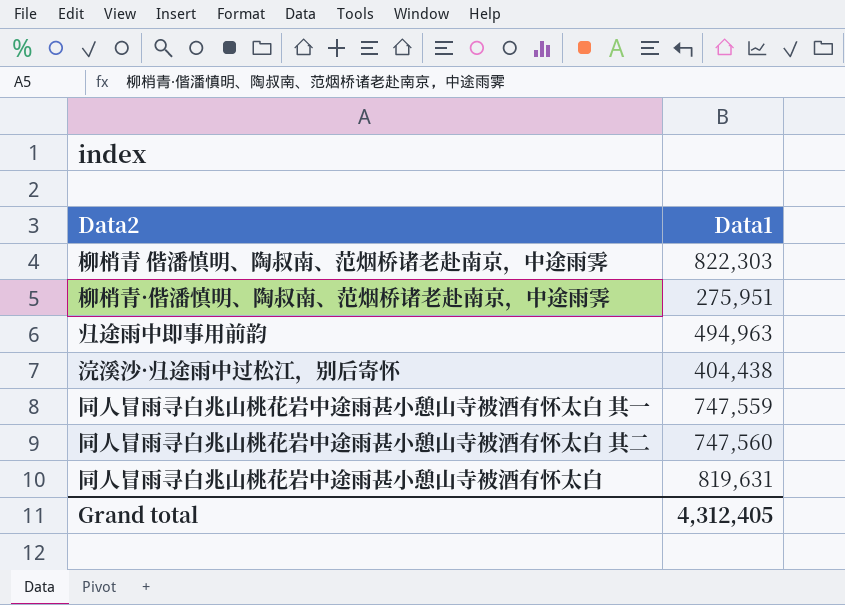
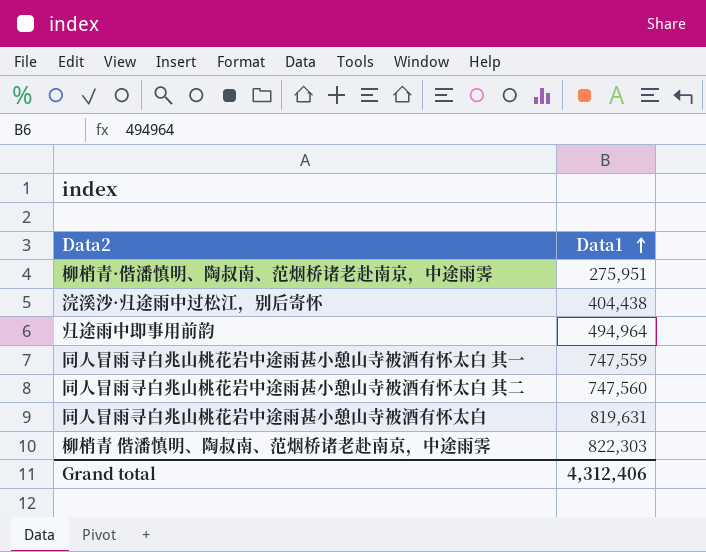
row order: none -> Data1 ascending
归途雨中即事用前韵 | Data1: 494,963 -> 494,964
Grand total | Data1: 4,312,405 -> 4,312,406

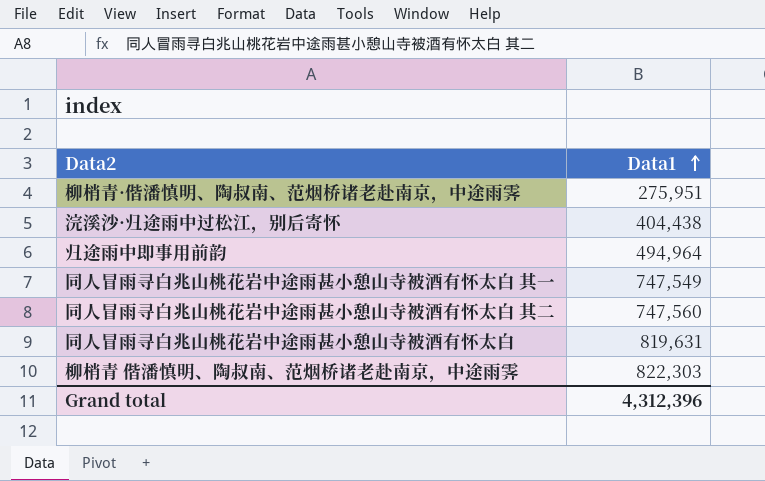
同人冒雨寻白兆山桃花岩中途雨甚小憩山寺被酒有怀太白 其一 | Data1: 747,559 -> 747,549
Grand total | Data1: 4,312,406 -> 4,312,396

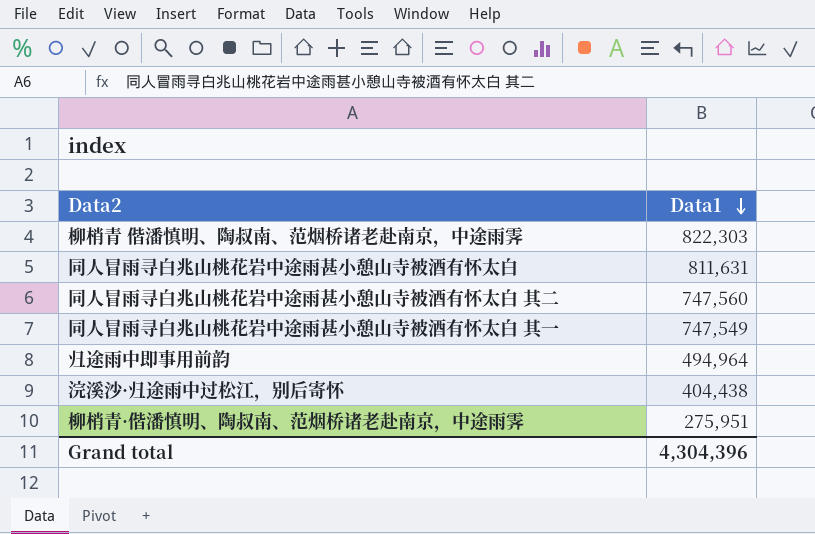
row order: Data1 ascending -> Data1 descending
同人冒雨寻白兆山桃花岩中途雨甚小憩山寺被酒有怀太白 | Data1: 819,631 -> 811,631
Grand total | Data1: 4,312,396 -> 4,304,396

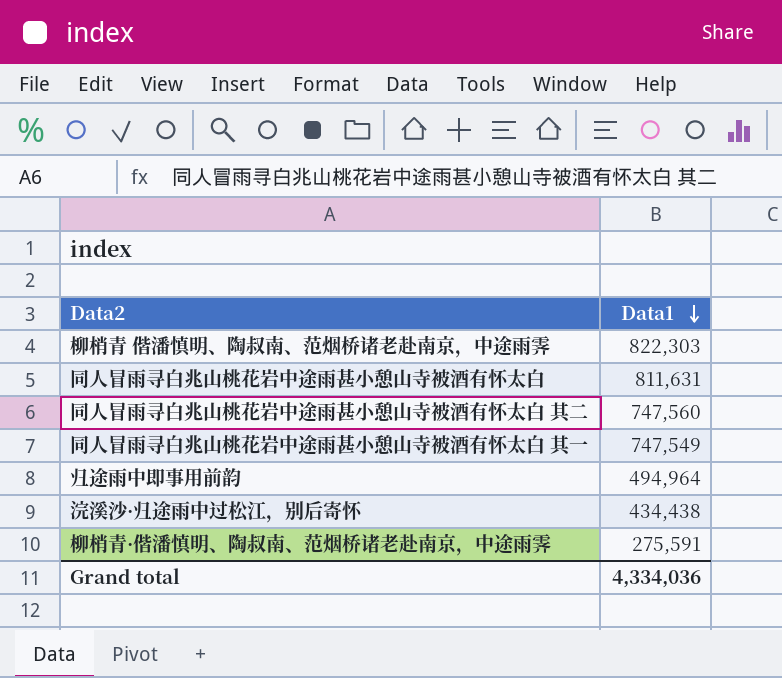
浣溪沙·归途雨中过松江，别后寄怀 | Data1: 404,438 -> 434,438
柳梢青·偕潘慎明、陶叔南、范烟桥诸老赴南京，中途雨霁 | Data1: 275,951 -> 275,591
Grand total | Data1: 4,304,396 -> 4,334,036

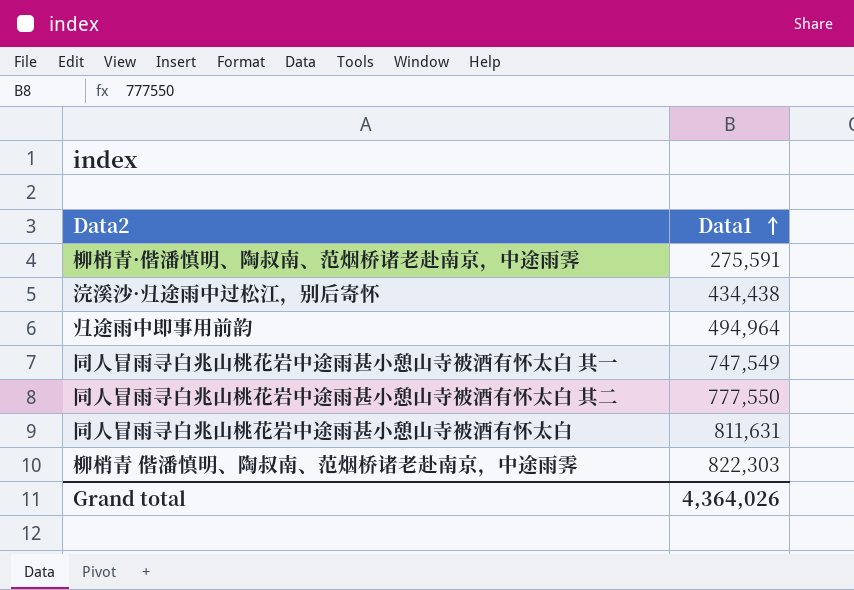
row order: Data1 descending -> Data1 ascending
同人冒雨寻白兆山桃花岩中途雨甚小憩山寺被酒有怀太白 其二 | Data1: 747,560 -> 777,550
Grand total | Data1: 4,334,036 -> 4,364,026

